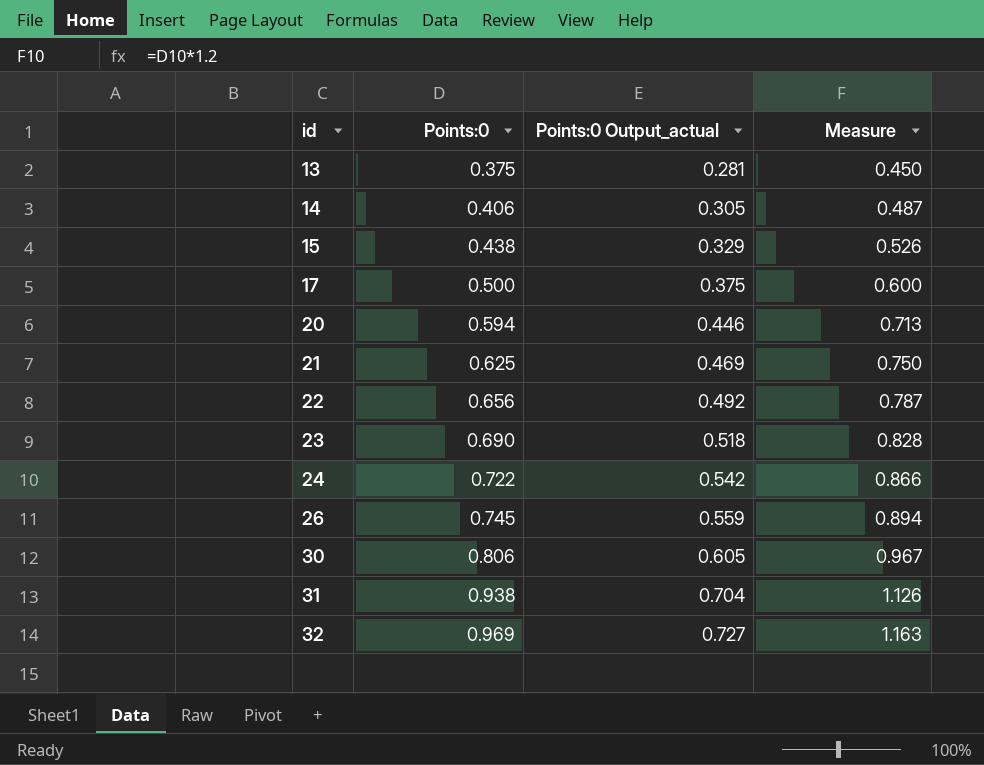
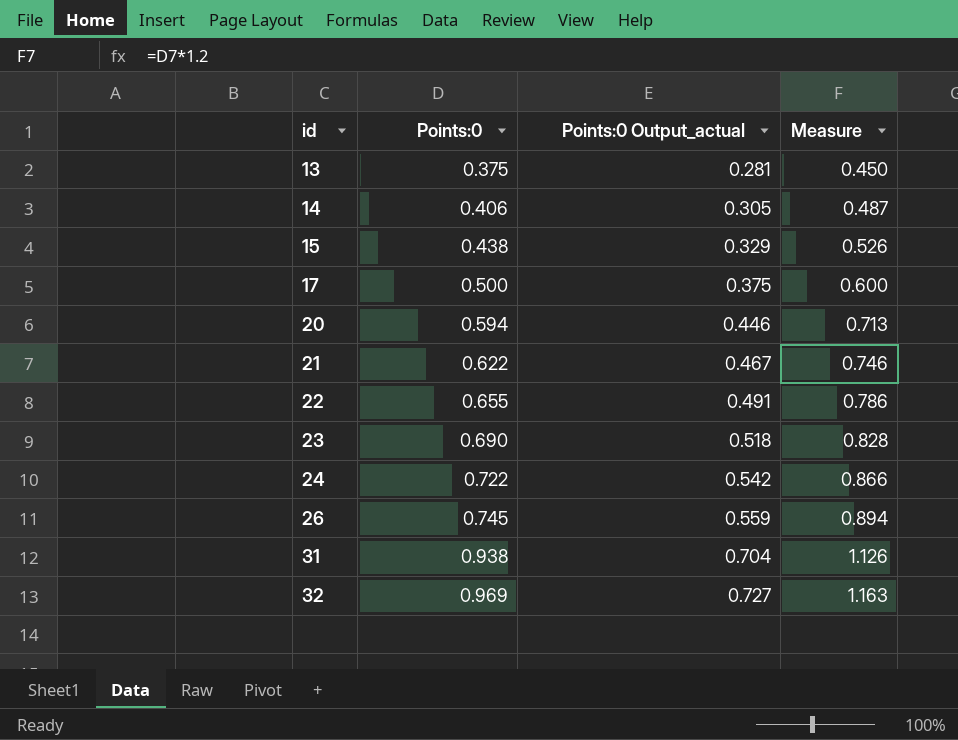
row 30: 0.806 | 0.605 | 0.967 -> none
21 | Points:0: 0.625 -> 0.622
21 | Points:0 Output_actual: 0.469 -> 0.467
21 | Measure: 0.750 -> 0.746
22 | Points:0: 0.656 -> 0.655
22 | Points:0 Output_actual: 0.492 -> 0.491
22 | Measure: 0.787 -> 0.786

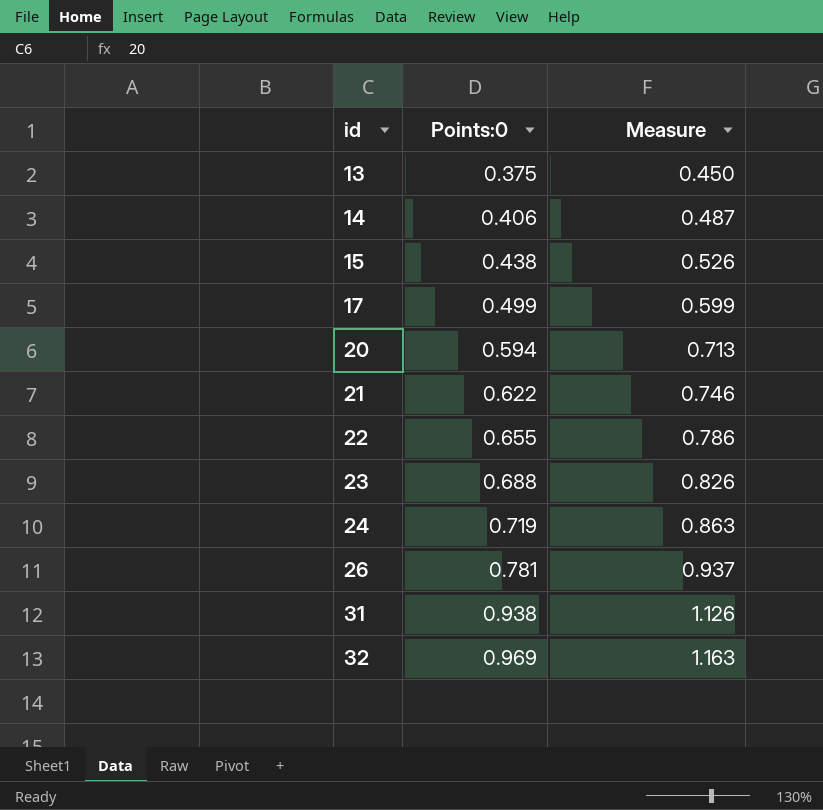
column Points:0 Output_actual | formula: [Points:0] * 0.75 -> none
17 | Points:0: 0.500 -> 0.499
17 | Measure: 0.600 -> 0.599
23 | Points:0: 0.690 -> 0.688
23 | Measure: 0.828 -> 0.826
24 | Points:0: 0.722 -> 0.719
24 | Measure: 0.866 -> 0.863
26 | Points:0: 0.745 -> 0.781
26 | Measure: 0.894 -> 0.937

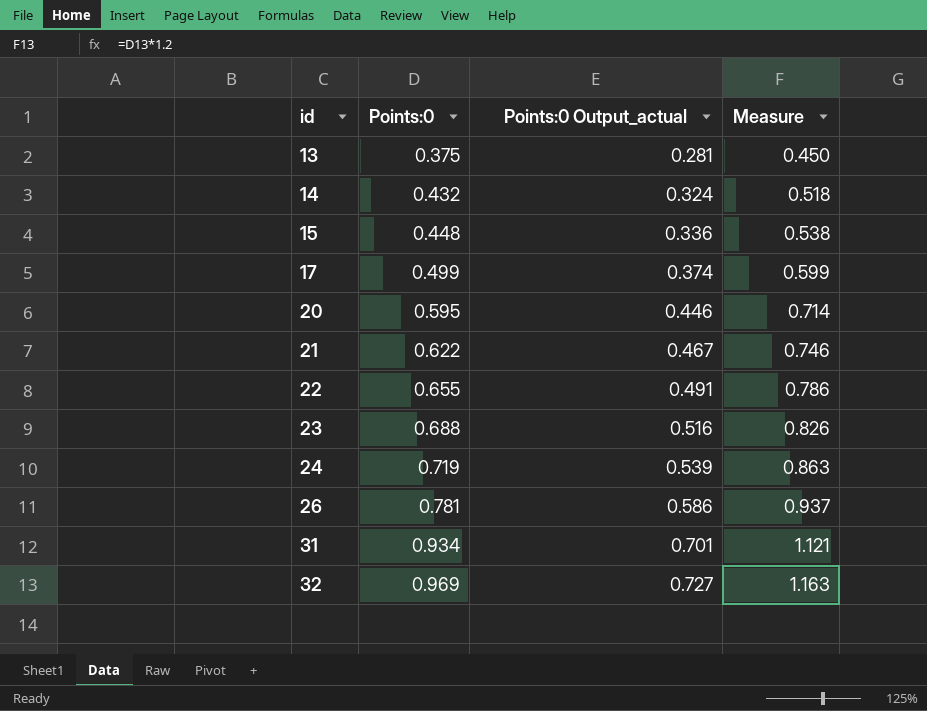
column Points:0 Output_actual | formula: none -> [Points:0] * 0.75
14 | Points:0: 0.406 -> 0.432
14 | Measure: 0.487 -> 0.518
15 | Points:0: 0.438 -> 0.448
15 | Measure: 0.526 -> 0.538
20 | Points:0: 0.594 -> 0.595
20 | Measure: 0.713 -> 0.714
31 | Points:0: 0.938 -> 0.934
31 | Measure: 1.126 -> 1.121

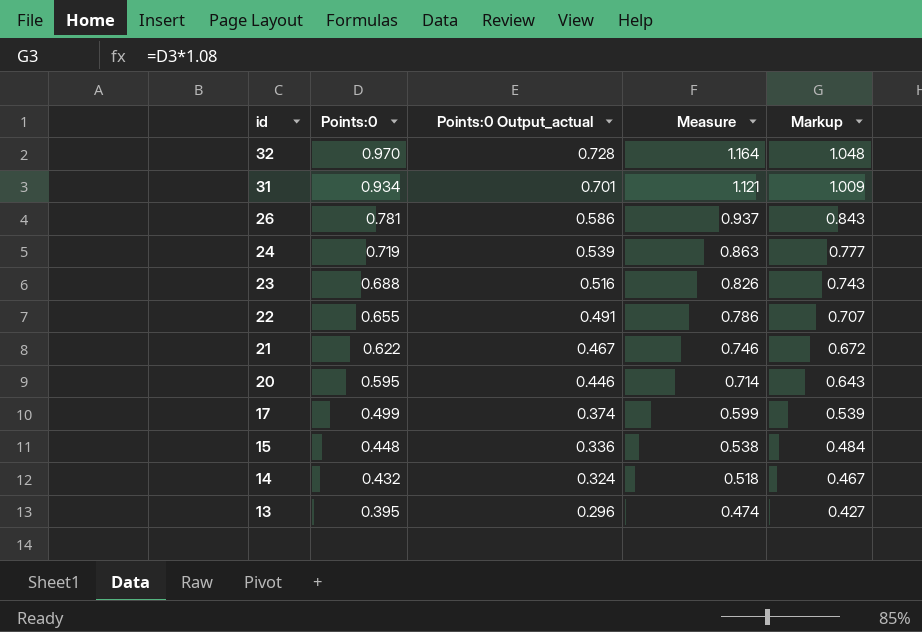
row order: id ascending -> id descending
column Markup | formula: none -> [Points:0] * 1.08
32 | Points:0: 0.969 -> 0.970
32 | Points:0 Output_actual: 0.727 -> 0.728
32 | Measure: 1.163 -> 1.164
13 | Points:0: 0.375 -> 0.395
13 | Points:0 Output_actual: 0.281 -> 0.296
13 | Measure: 0.450 -> 0.474

